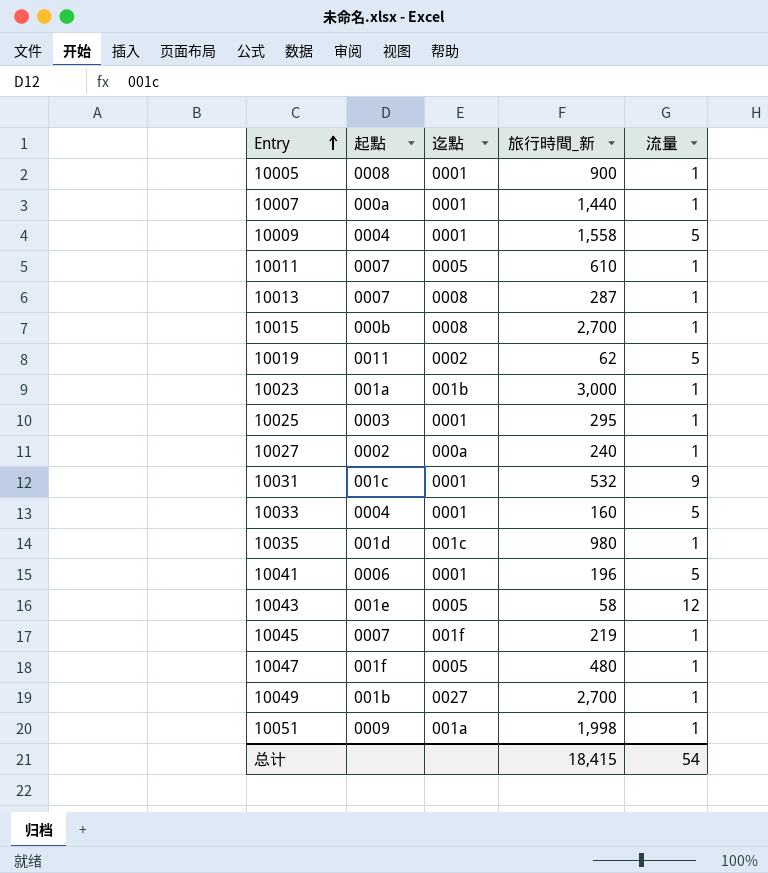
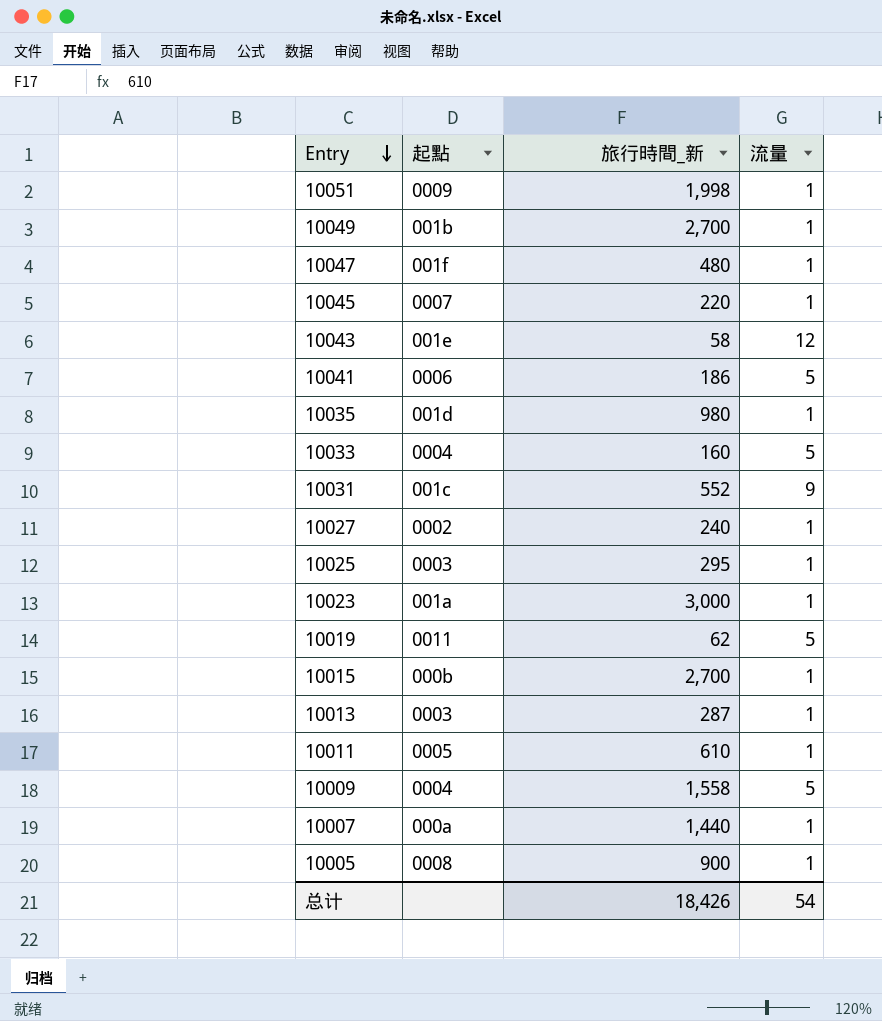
row order: Entry ascending -> Entry descending
column 迄點 | position: 3 -> none
10045 | 旅行時間_新: 219 -> 220
10041 | 旅行時間_新: 196 -> 186
10031 | 旅行時間_新: 532 -> 552
10013 | 起點: 0007 -> 0003
10011 | 起點: 0007 -> 0005
总计 | 旅行時間_新: 18,415 -> 18,426

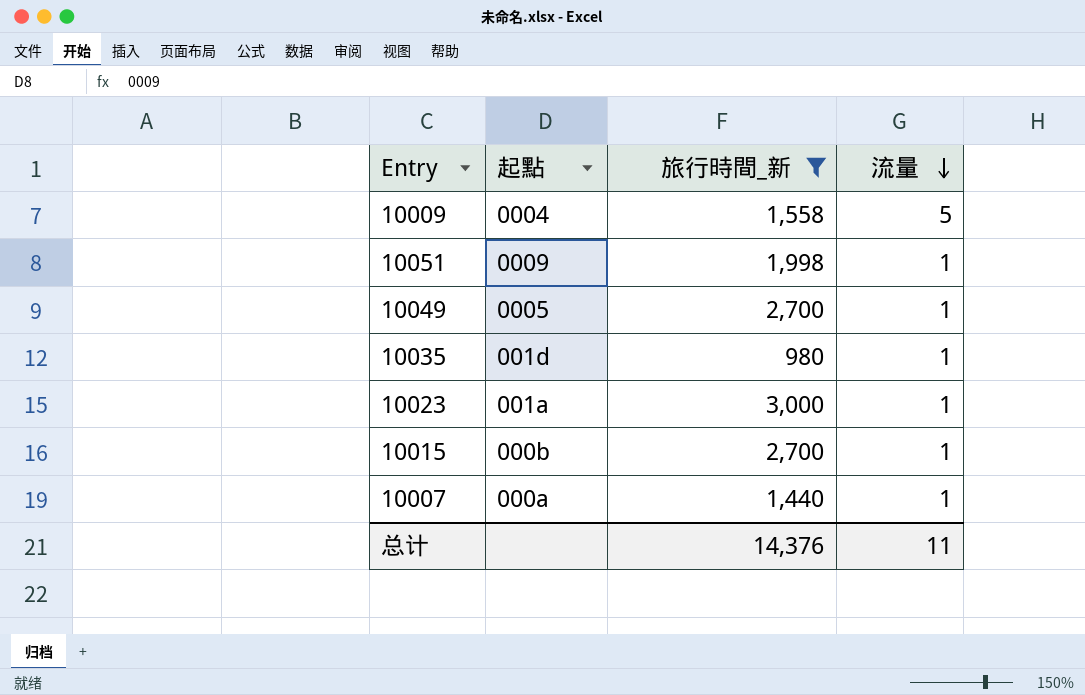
filter: none -> 旅行時間_新 >= 980
row order: Entry descending -> 流量 descending
10049 | 起點: 001b -> 0005
总计 | 旅行時間_新: 18,426 -> 14,376
总计 | 流量: 54 -> 11

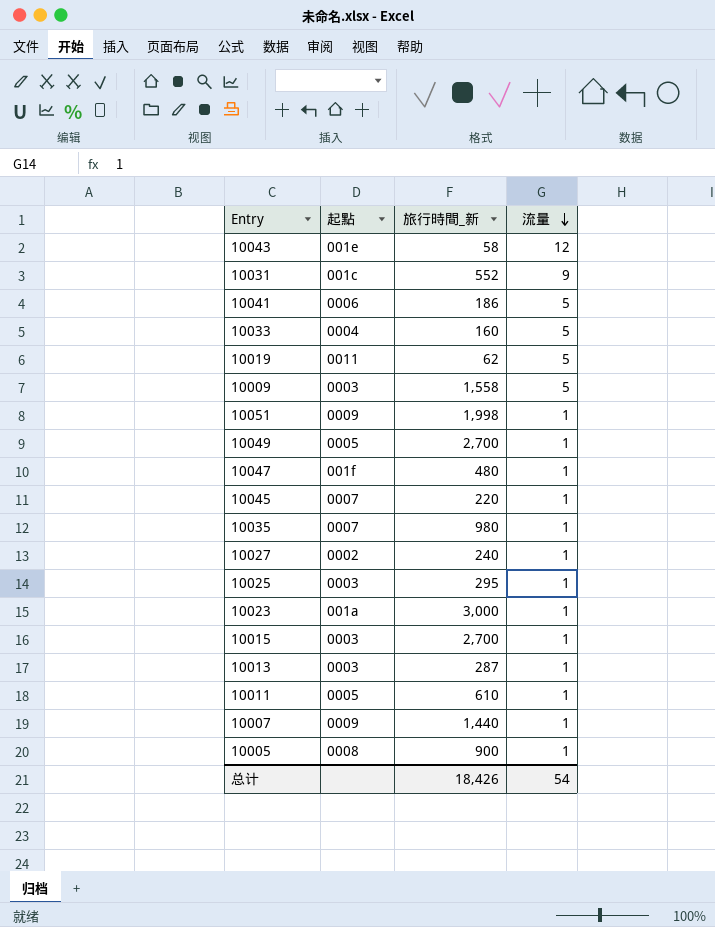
filter: 旅行時間_新 >= 980 -> none
10009 | 起點: 0004 -> 0003
10035 | 起點: 001d -> 0007
10015 | 起點: 000b -> 0003
10007 | 起點: 000a -> 0009
总计 | 旅行時間_新: 14,376 -> 18,426
总计 | 流量: 11 -> 54

